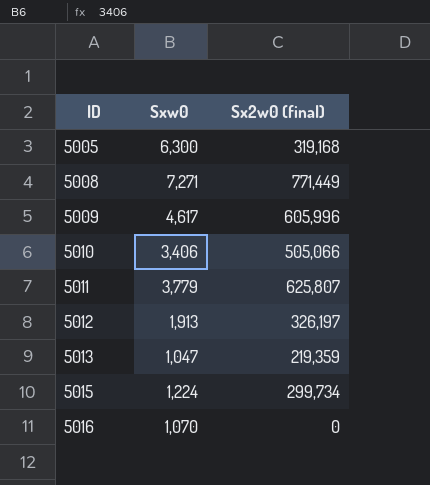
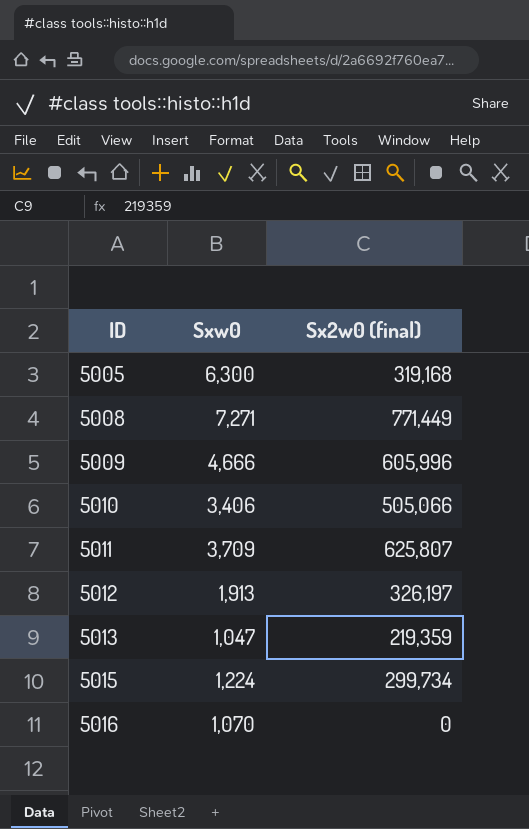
5009 | Sxw0: 4,617 -> 4,666
5011 | Sxw0: 3,779 -> 3,709

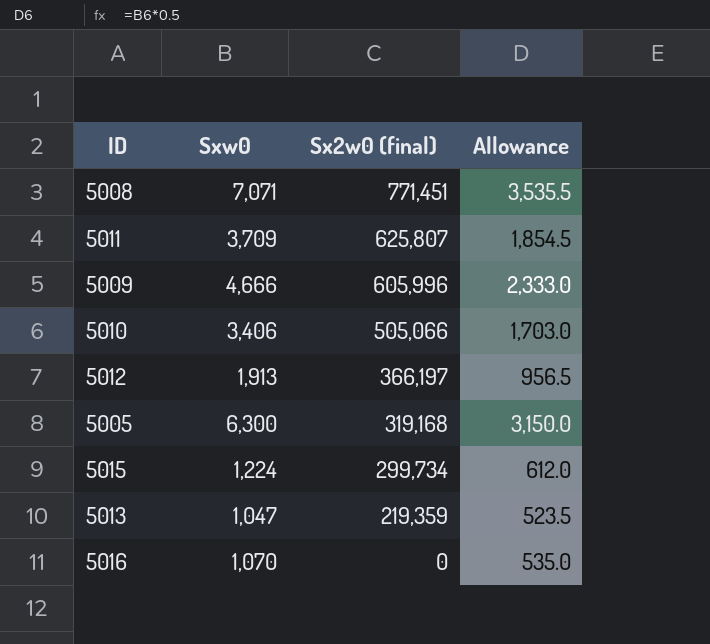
row order: ID ascending -> Sx2w0 (final) descending
column Allowance | formula: none -> [Sxw0] * 0.5
5008 | Sxw0: 7,271 -> 7,071
5008 | Sx2w0 (final): 771,449 -> 771,451
5012 | Sx2w0 (final): 326,197 -> 366,197

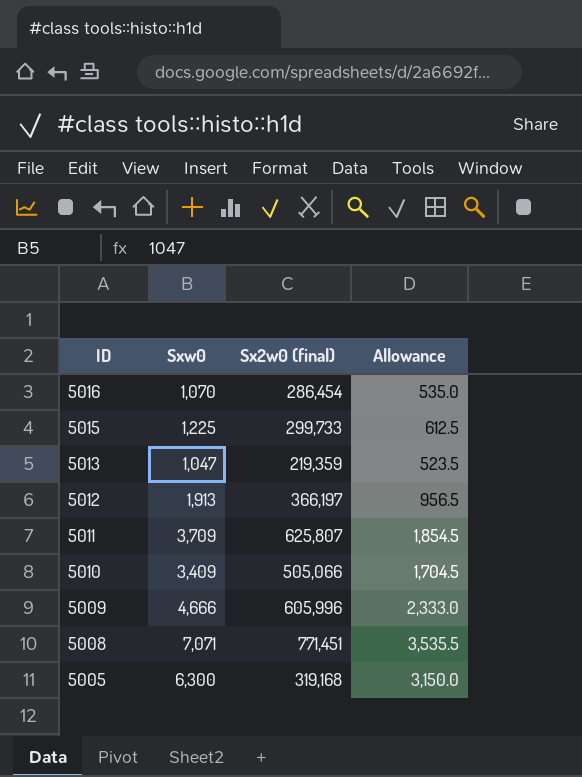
row order: Sx2w0 (final) descending -> ID descending
5016 | Sx2w0 (final): 0 -> 286,454
5015 | Sxw0: 1,224 -> 1,225
5015 | Sx2w0 (final): 299,734 -> 299,733
5015 | Allowance: 612.0 -> 612.5
5010 | Sxw0: 3,406 -> 3,409
5010 | Allowance: 1,703.0 -> 1,704.5

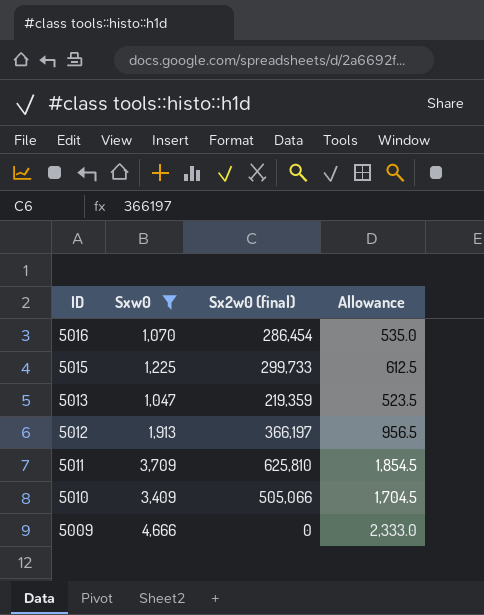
filter: none -> Sxw0 <= 4,666
5011 | Sx2w0 (final): 625,807 -> 625,810
5009 | Sx2w0 (final): 605,996 -> 0

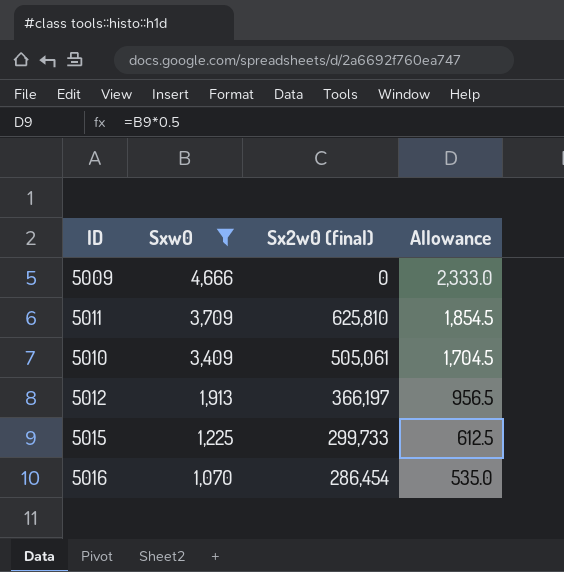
row order: ID descending -> Sxw0 descending
row 5013: 1,047 | 219,359 | 523.5 -> none
5010 | Sx2w0 (final): 505,066 -> 505,061

